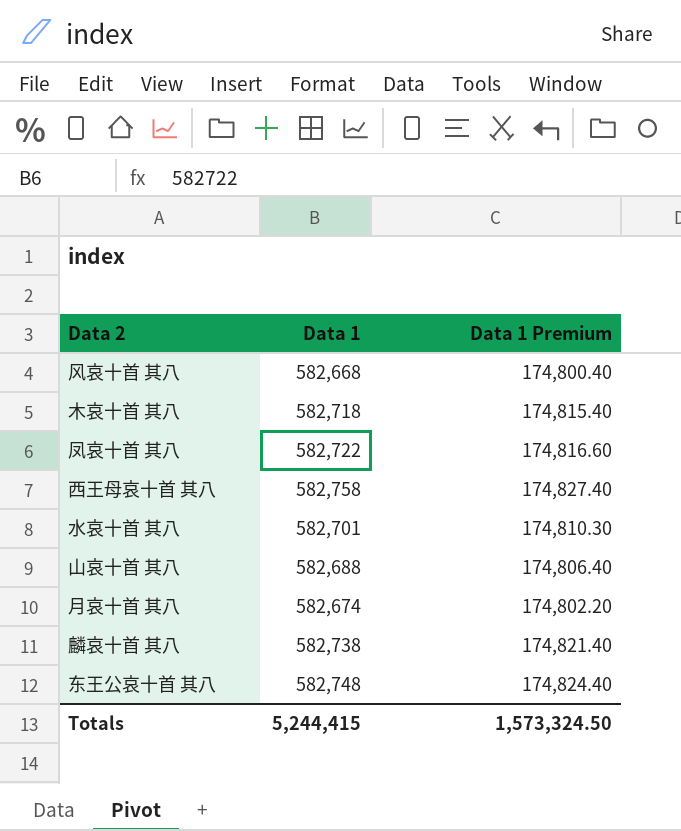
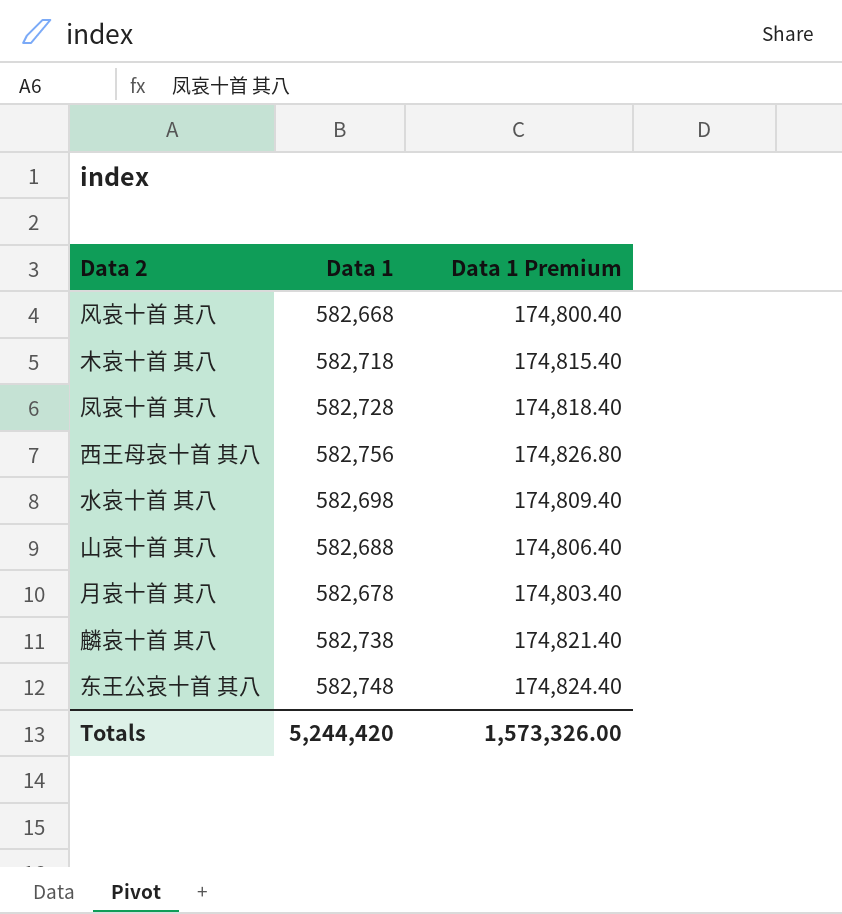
凤哀十首 其八 | Data 1: 582,722 -> 582,728
凤哀十首 其八 | Data 1 Premium: 174,816.60 -> 174,818.40
西王母哀十首 其八 | Data 1: 582,758 -> 582,756
西王母哀十首 其八 | Data 1 Premium: 174,827.40 -> 174,826.80
水哀十首 其八 | Data 1: 582,701 -> 582,698
水哀十首 其八 | Data 1 Premium: 174,810.30 -> 174,809.40
月哀十首 其八 | Data 1: 582,674 -> 582,678
月哀十首 其八 | Data 1 Premium: 174,802.20 -> 174,803.40
Totals | Data 1: 5,244,415 -> 5,244,420
Totals | Data 1 Premium: 1,573,324.50 -> 1,573,326.00

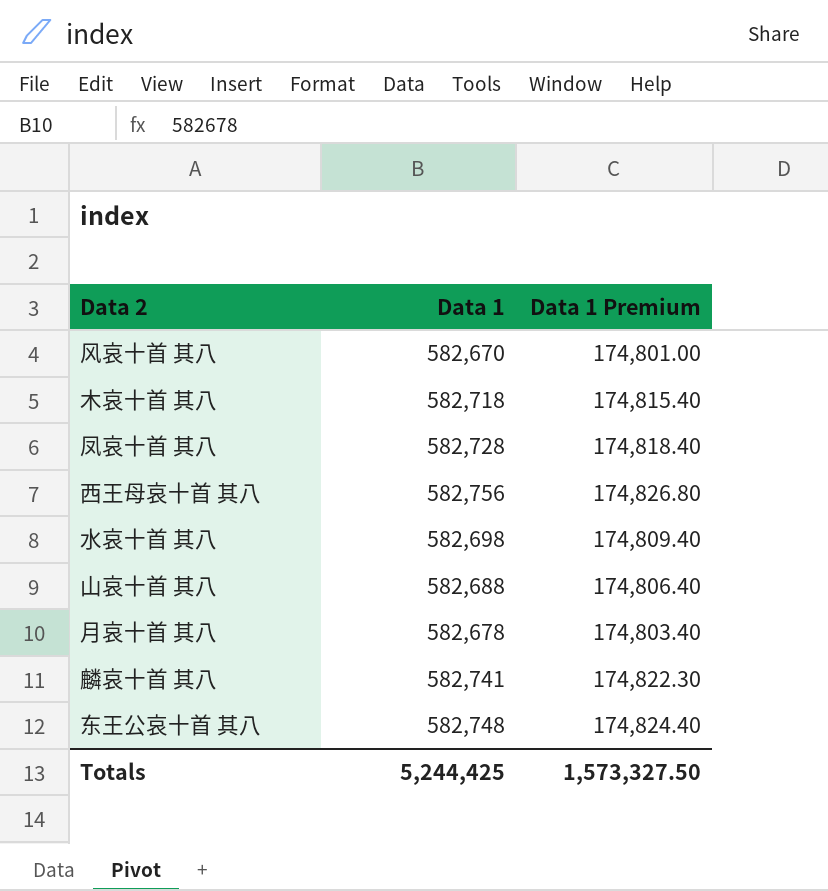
风哀十首 其八 | Data 1: 582,668 -> 582,670
风哀十首 其八 | Data 1 Premium: 174,800.40 -> 174,801.00
麟哀十首 其八 | Data 1: 582,738 -> 582,741
麟哀十首 其八 | Data 1 Premium: 174,821.40 -> 174,822.30
Totals | Data 1: 5,244,420 -> 5,244,425
Totals | Data 1 Premium: 1,573,326.00 -> 1,573,327.50

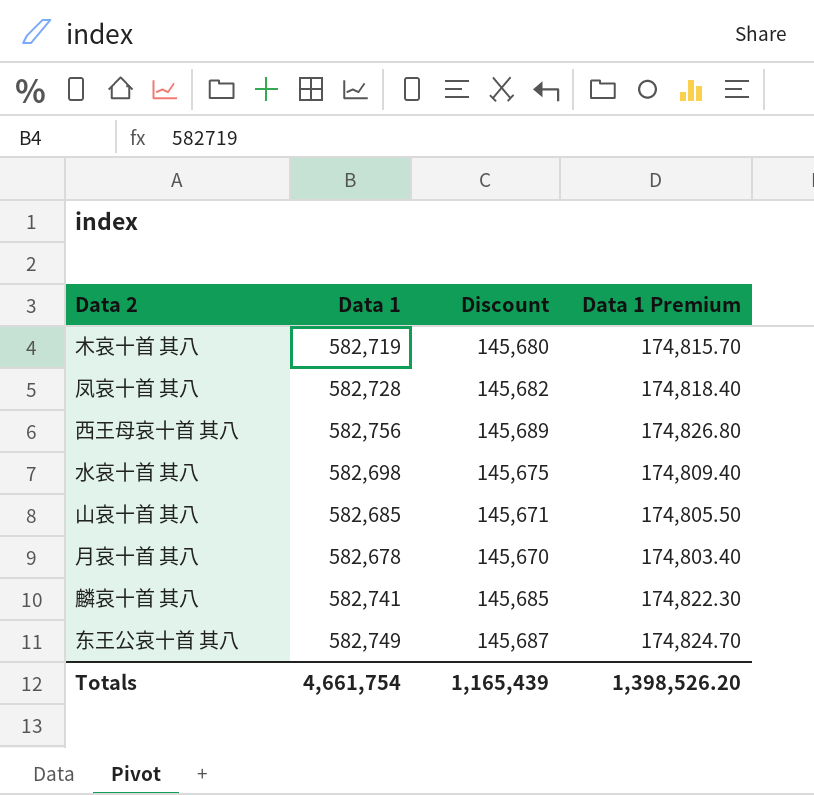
column Discount | formula: none -> [Data 1] * 0.25
row 风哀十首 其八: 582,670 | 174,801.00 -> none
木哀十首 其八 | Data 1: 582,718 -> 582,719
木哀十首 其八 | Data 1 Premium: 174,815.40 -> 174,815.70
山哀十首 其八 | Data 1: 582,688 -> 582,685
山哀十首 其八 | Data 1 Premium: 174,806.40 -> 174,805.50
东王公哀十首 其八 | Data 1: 582,748 -> 582,749
东王公哀十首 其八 | Data 1 Premium: 174,824.40 -> 174,824.70
Totals | Data 1: 5,244,425 -> 4,661,754
Totals | Data 1 Premium: 1,573,327.50 -> 1,398,526.20

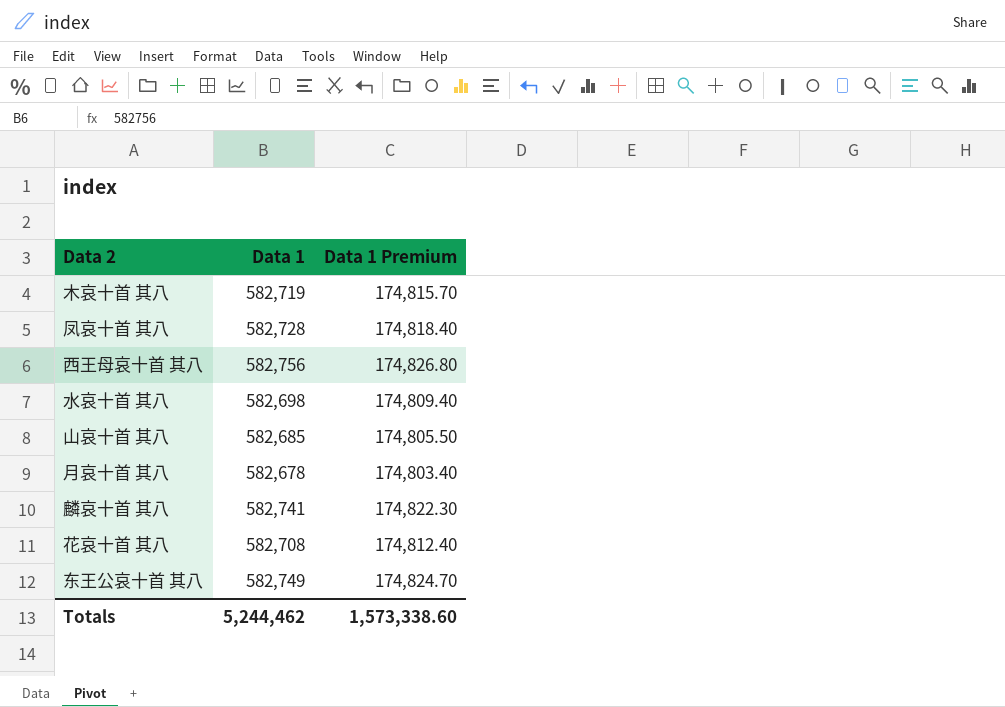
column Discount | formula: [Data 1] * 0.25 -> none
row 花哀十首 其八: none -> 582,708 | 174,812.40
Totals | Data 1: 4,661,754 -> 5,244,462
Totals | Data 1 Premium: 1,398,526.20 -> 1,573,338.60

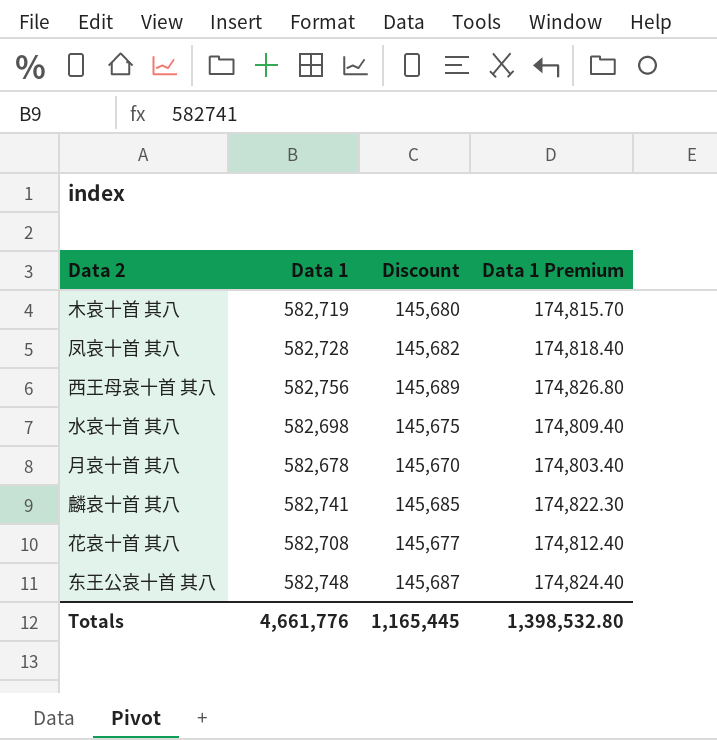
column Discount | formula: none -> [Data 1] * 0.25
row 山哀十首 其八: 582,685 | 174,805.50 -> none
东王公哀十首 其八 | Data 1: 582,749 -> 582,748
东王公哀十首 其八 | Data 1 Premium: 174,824.70 -> 174,824.40
Totals | Data 1: 5,244,462 -> 4,661,776
Totals | Data 1 Premium: 1,573,338.60 -> 1,398,532.80

